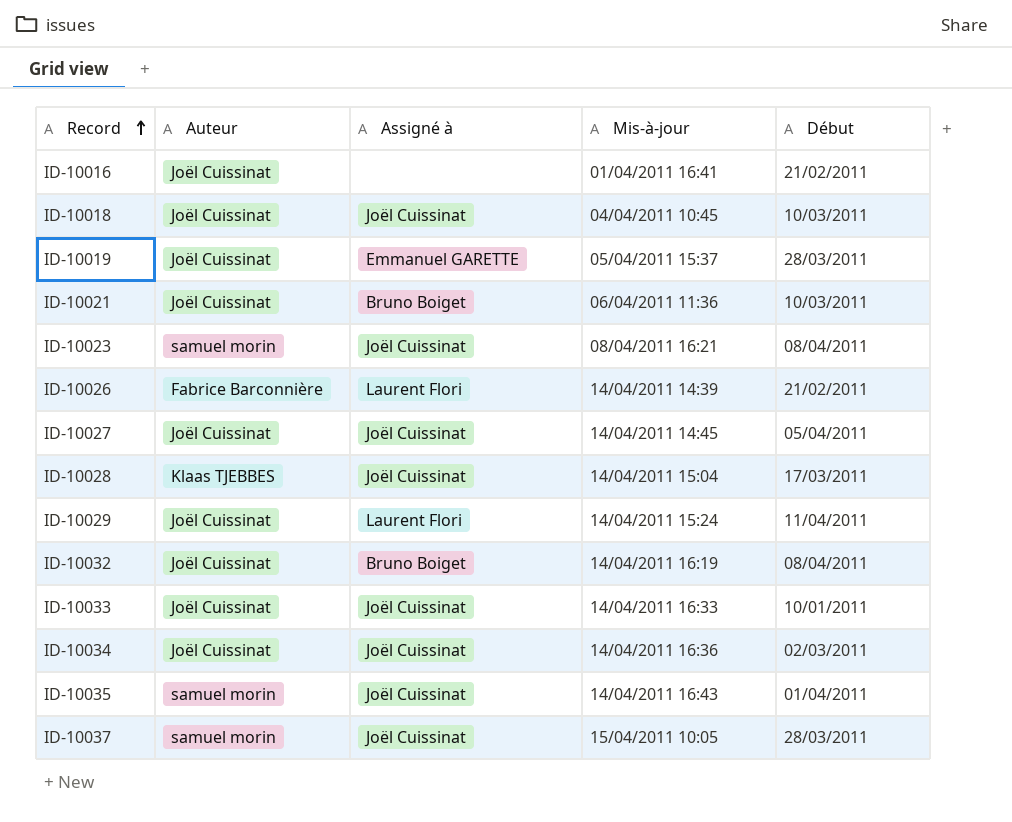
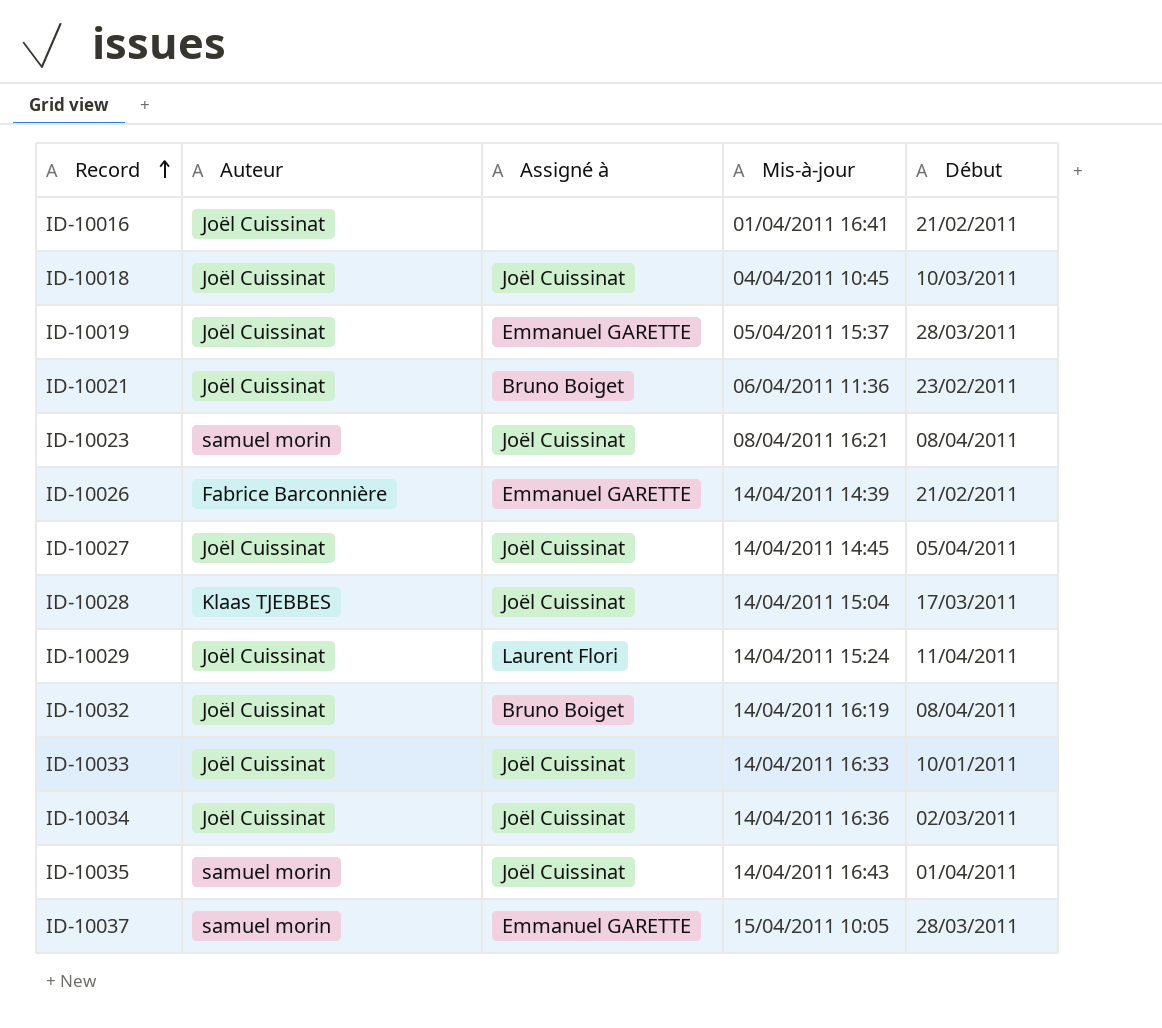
ID-10021 | Début: 10/03/2011 -> 23/02/2011
ID-10026 | Assigné à: Laurent Flori -> Emmanuel GARETTE
ID-10037 | Assigné à: Joël Cuissinat -> Emmanuel GARETTE

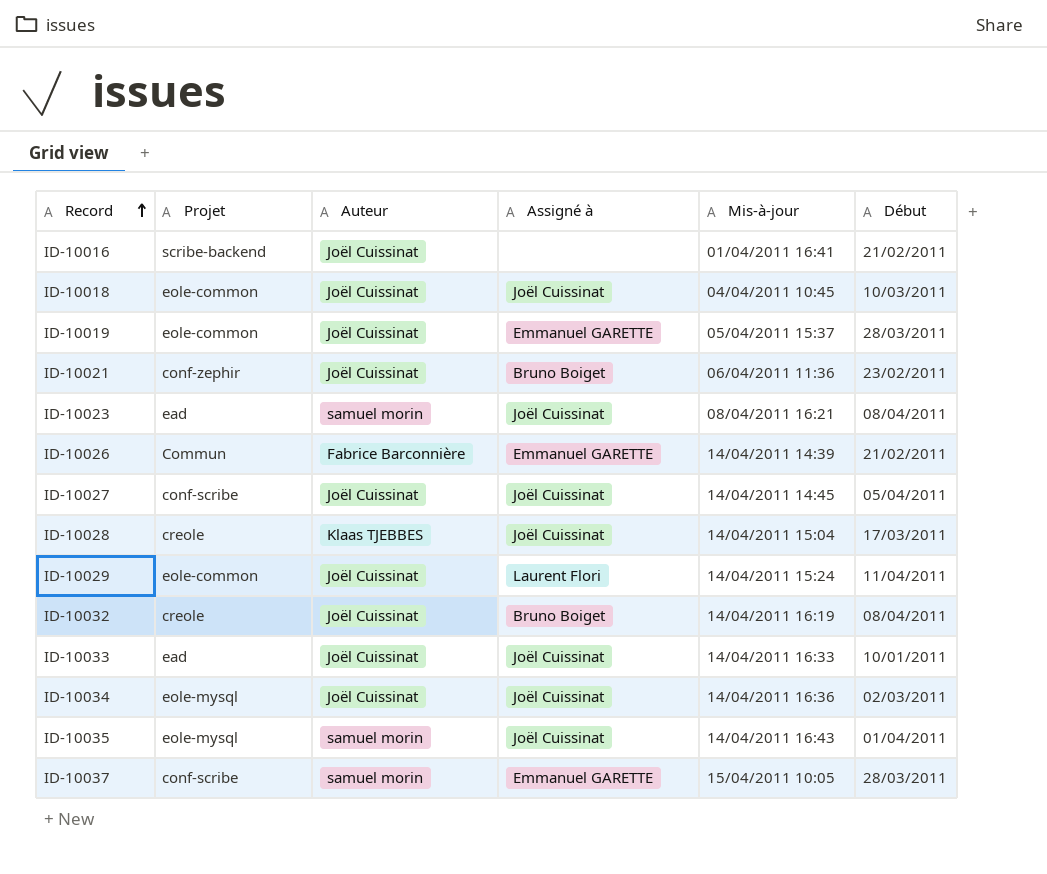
column Projet | position: none -> 2

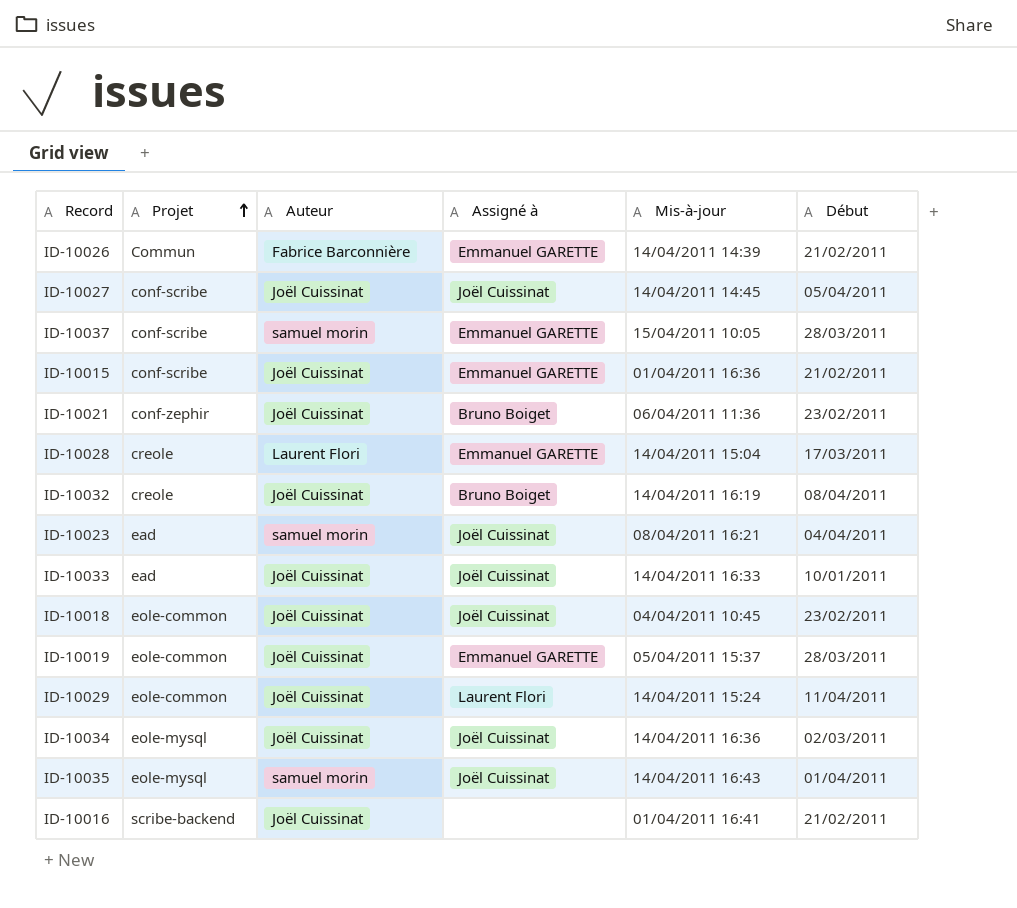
row order: Record ascending -> Projet ascending
row ID-10015: none -> conf-scribe | Joël Cuissinat | Emmanuel GARETTE | 01/04/2011 16:36 | 21/02/2011
ID-10028 | Auteur: Klaas TJEBBES -> Laurent Flori
ID-10028 | Assigné à: Joël Cuissinat -> Emmanuel GARETTE
ID-10023 | Début: 08/04/2011 -> 04/04/2011
ID-10018 | Début: 10/03/2011 -> 23/02/2011

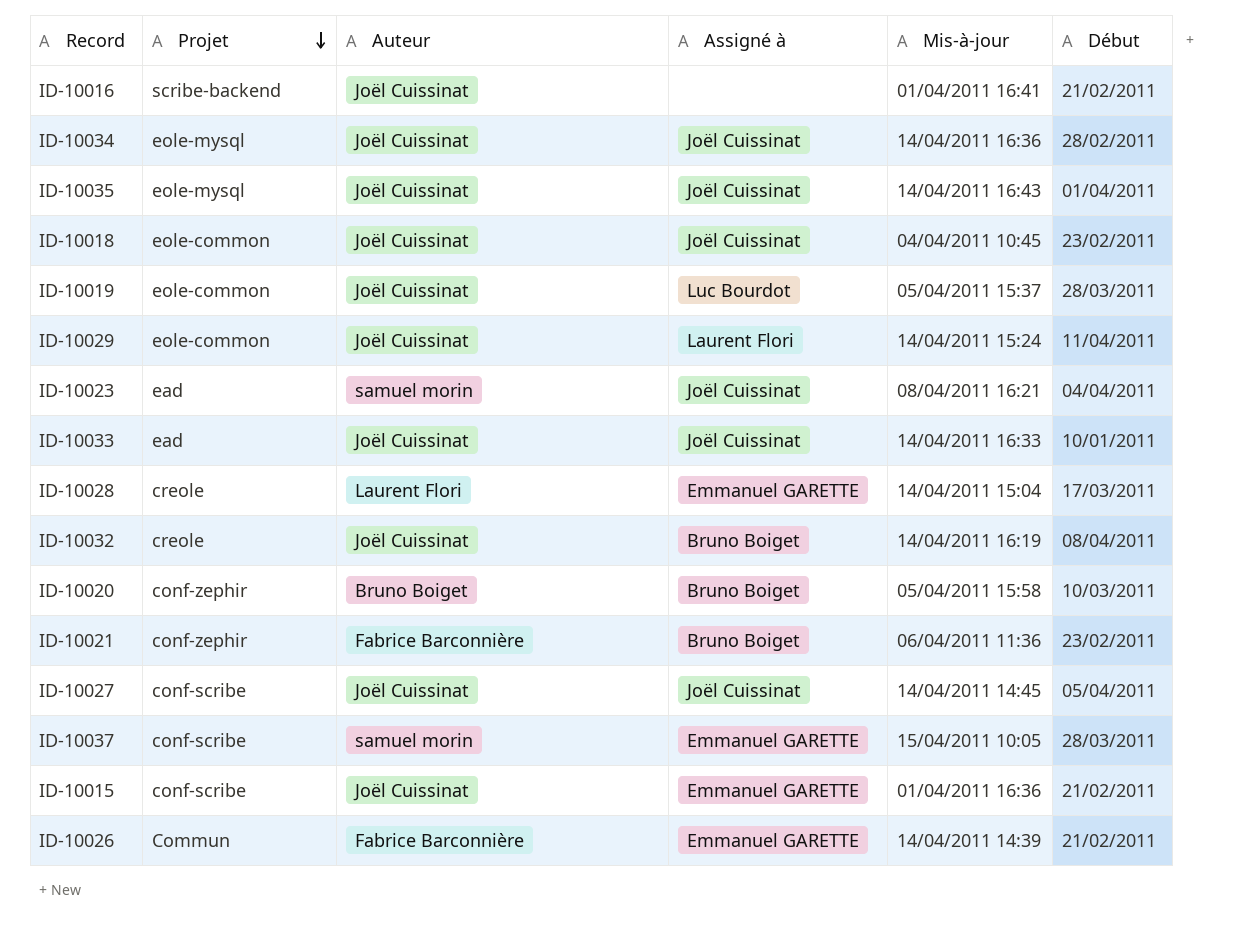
row order: Projet ascending -> Projet descending
ID-10034 | Début: 02/03/2011 -> 28/02/2011
ID-10035 | Auteur: samuel morin -> Joël Cuissinat
ID-10019 | Assigné à: Emmanuel GARETTE -> Luc Bourdot
row ID-10020: none -> conf-zephir | Bruno Boiget | Bruno Boiget | 05/04/2011 15:58 | 10/03/2011
ID-10021 | Auteur: Joël Cuissinat -> Fabrice Barconnière

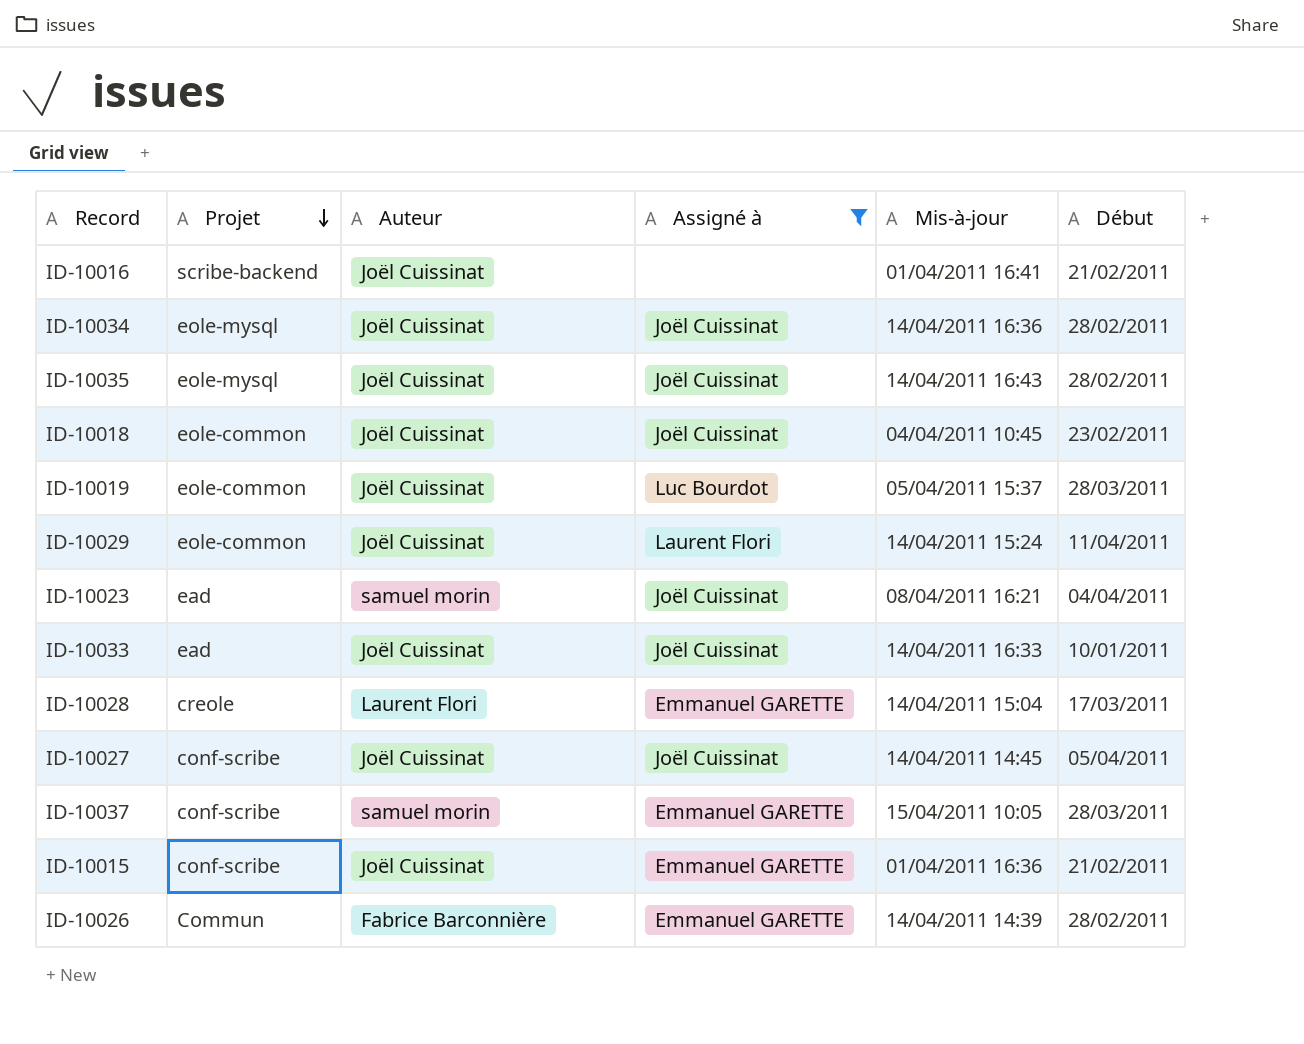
filter: none -> Assigné à != Bruno Boiget
ID-10035 | Début: 01/04/2011 -> 28/02/2011
ID-10026 | Début: 21/02/2011 -> 28/02/2011

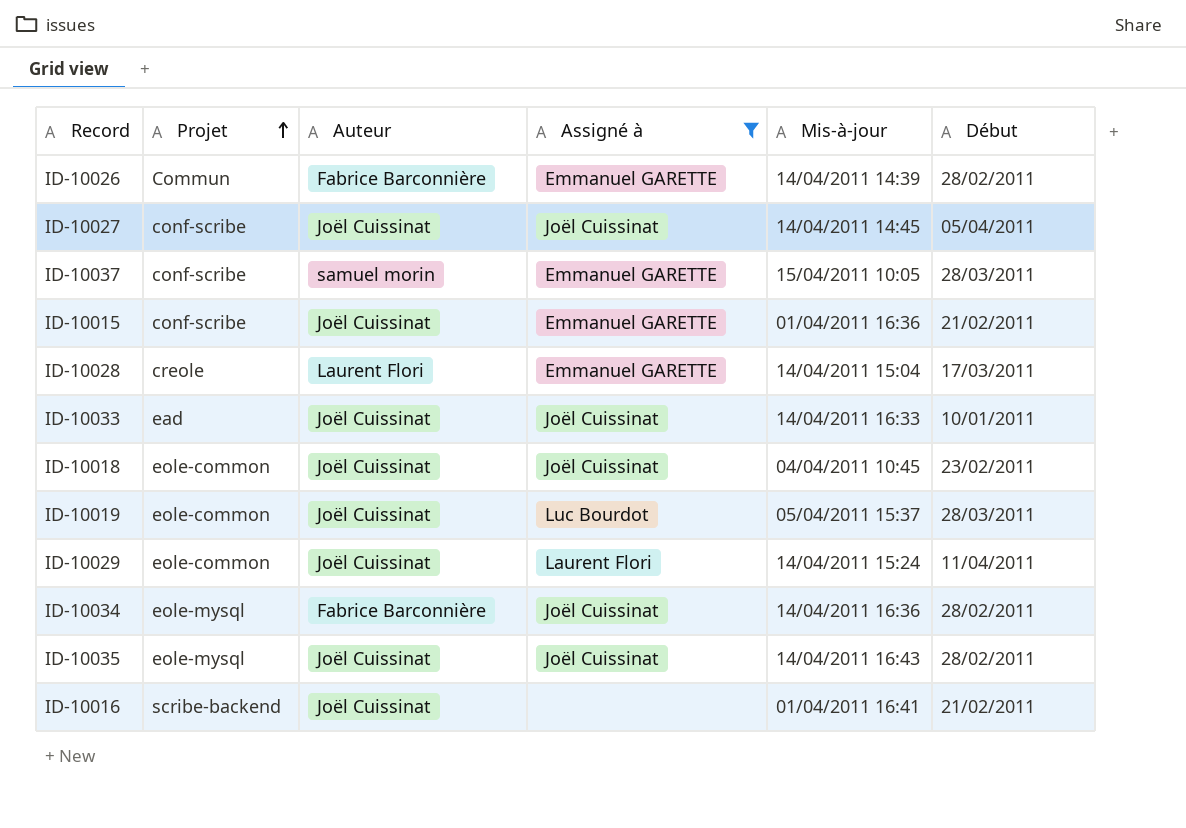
row order: Projet descending -> Projet ascending
row ID-10023: ead | samuel morin | Joël Cuissinat | 08/04/2011 16:21 | 04/04/2011 -> none
ID-10034 | Auteur: Joël Cuissinat -> Fabrice Barconnière

